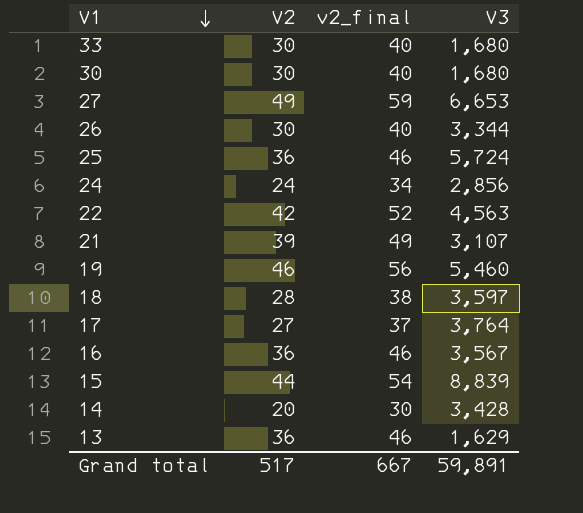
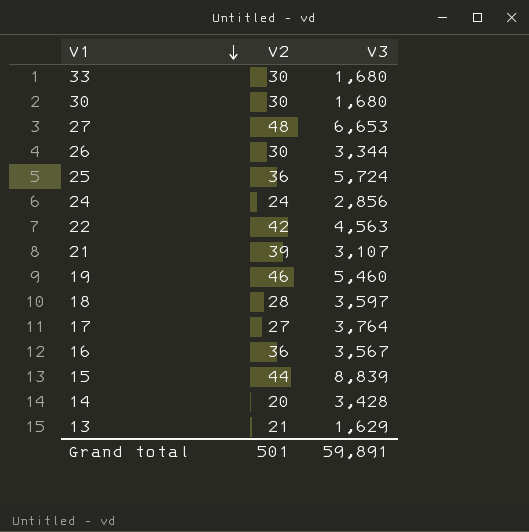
column v2_final | formula: [V2] + 10 -> none
27 | V2: 49 -> 48
13 | V2: 36 -> 21
Grand total | V2: 517 -> 501

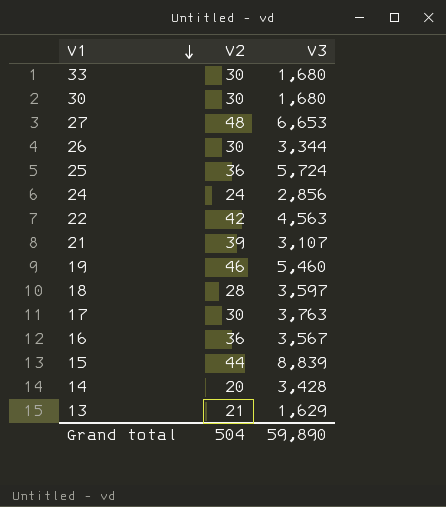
17 | V2: 27 -> 30
17 | V3: 3,764 -> 3,763
Grand total | V2: 501 -> 504
Grand total | V3: 59,891 -> 59,890

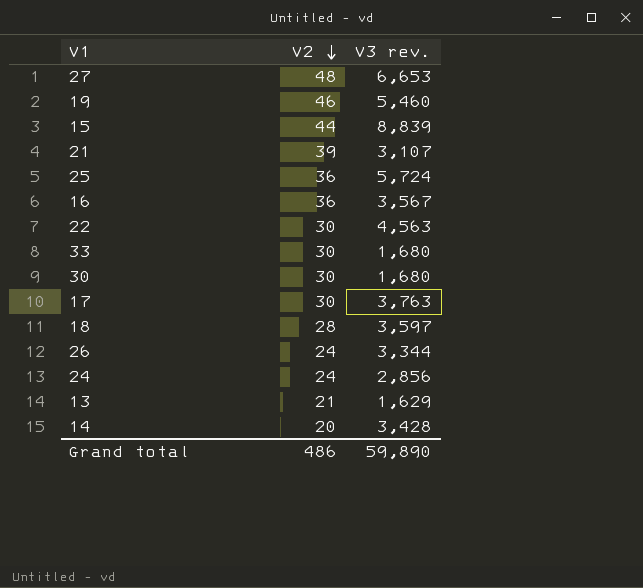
row order: V1 descending -> V2 descending
column name: V3 -> V3 rev.
22 | V2: 42 -> 30
26 | V2: 30 -> 24
Grand total | V2: 504 -> 486

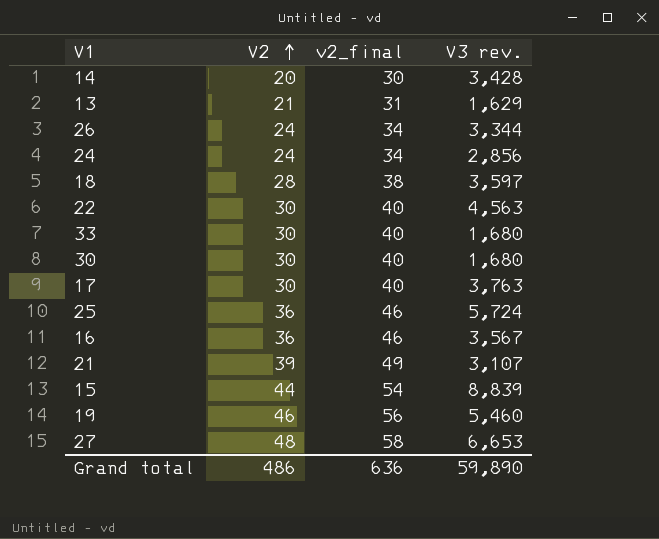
row order: V2 descending -> V2 ascending
column v2_final | formula: none -> [V2] + 10

